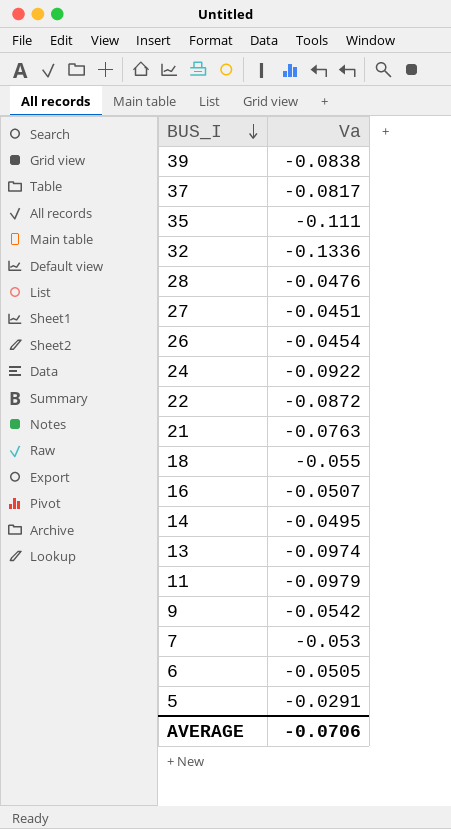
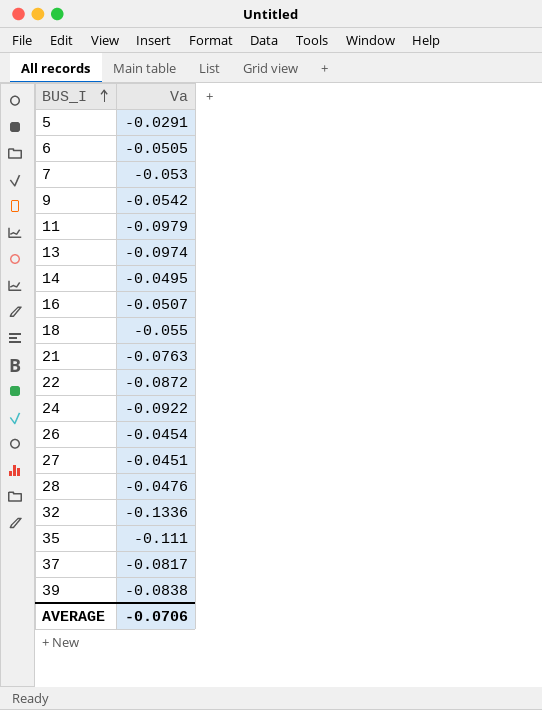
row order: BUS_I descending -> BUS_I ascending

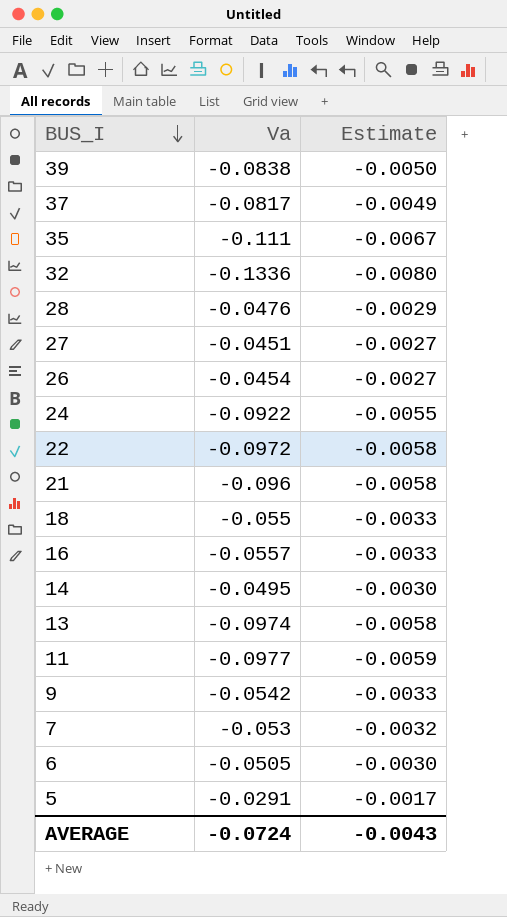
row order: BUS_I ascending -> BUS_I descending
column Estimate | formula: none -> [Va] * 0.06
22 | Va: -0.0872 -> -0.0972
21 | Va: -0.0763 -> -0.096
16 | Va: -0.0507 -> -0.0557
11 | Va: -0.0979 -> -0.0977
AVERAGE | Va: -0.0706 -> -0.0724

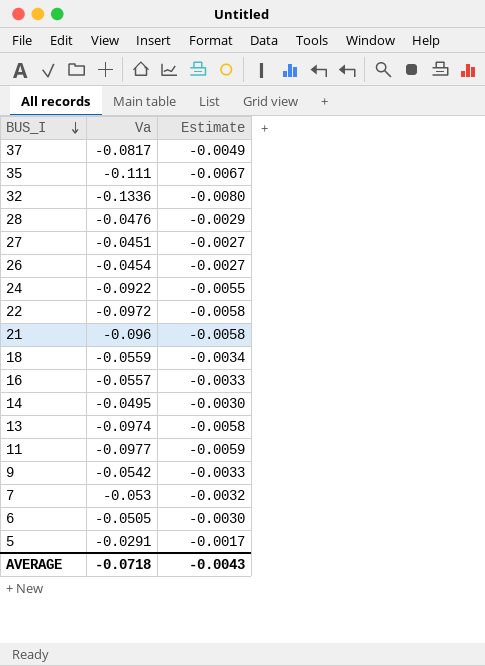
row 39: -0.0838 | -0.0050 -> none
18 | Va: -0.055 -> -0.0559
18 | Estimate: -0.0033 -> -0.0034
AVERAGE | Va: -0.0724 -> -0.0718

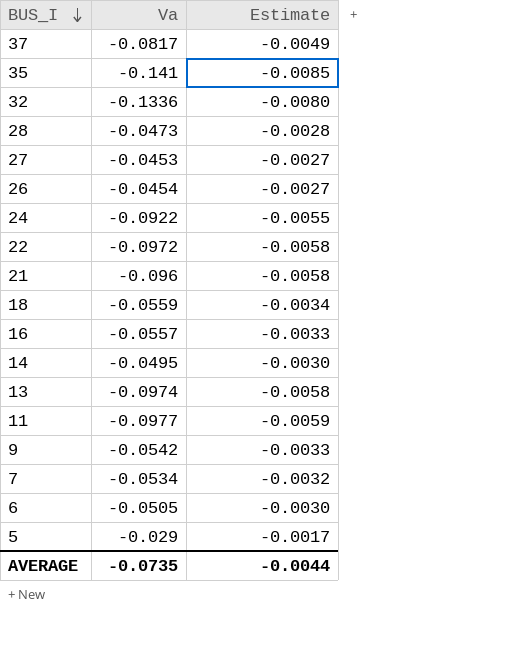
35 | Va: -0.111 -> -0.141
35 | Estimate: -0.0067 -> -0.0085
28 | Va: -0.0476 -> -0.0473
28 | Estimate: -0.0029 -> -0.0028
27 | Va: -0.0451 -> -0.0453
7 | Va: -0.053 -> -0.0534
5 | Va: -0.0291 -> -0.029
AVERAGE | Va: -0.0718 -> -0.0735
AVERAGE | Estimate: -0.0043 -> -0.0044

